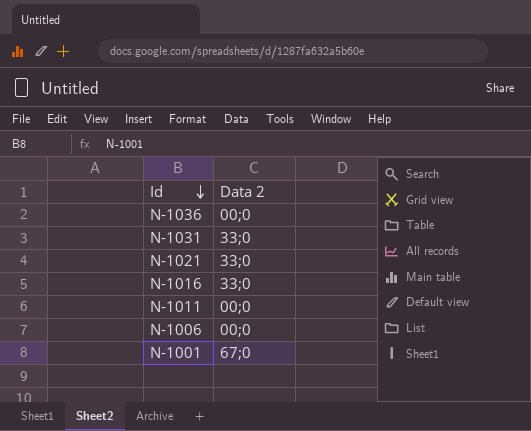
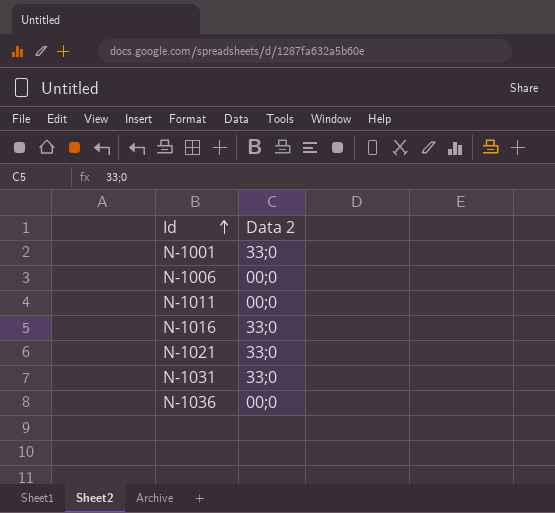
row order: Id descending -> Id ascending
N-1001 | Data 2: 67;0 -> 33;0

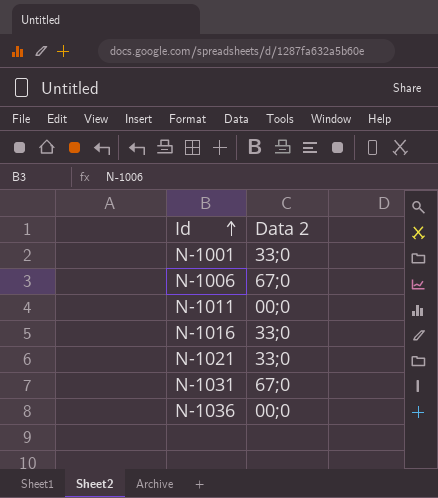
N-1006 | Data 2: 00;0 -> 67;0
N-1031 | Data 2: 33;0 -> 67;0

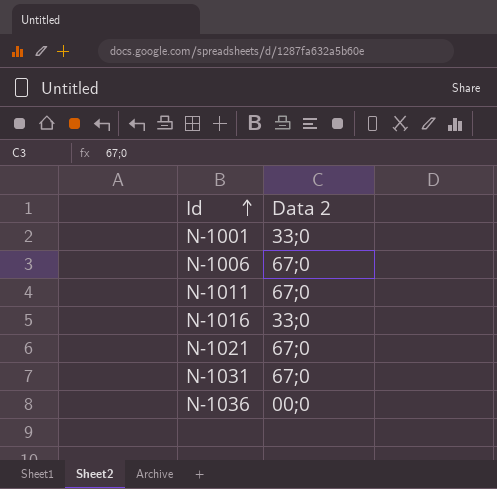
N-1011 | Data 2: 00;0 -> 67;0
N-1021 | Data 2: 33;0 -> 67;0

